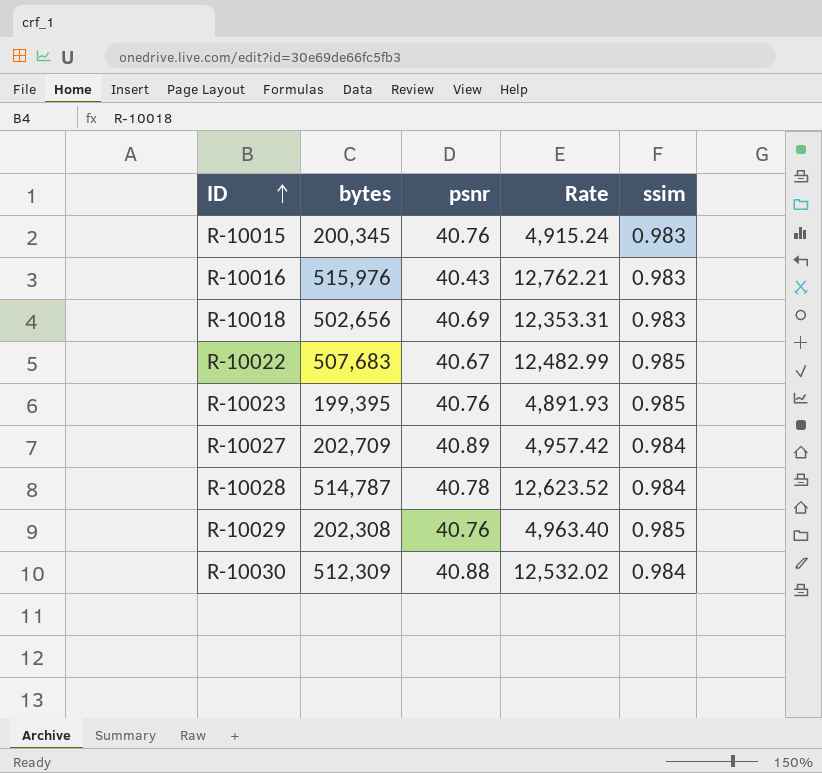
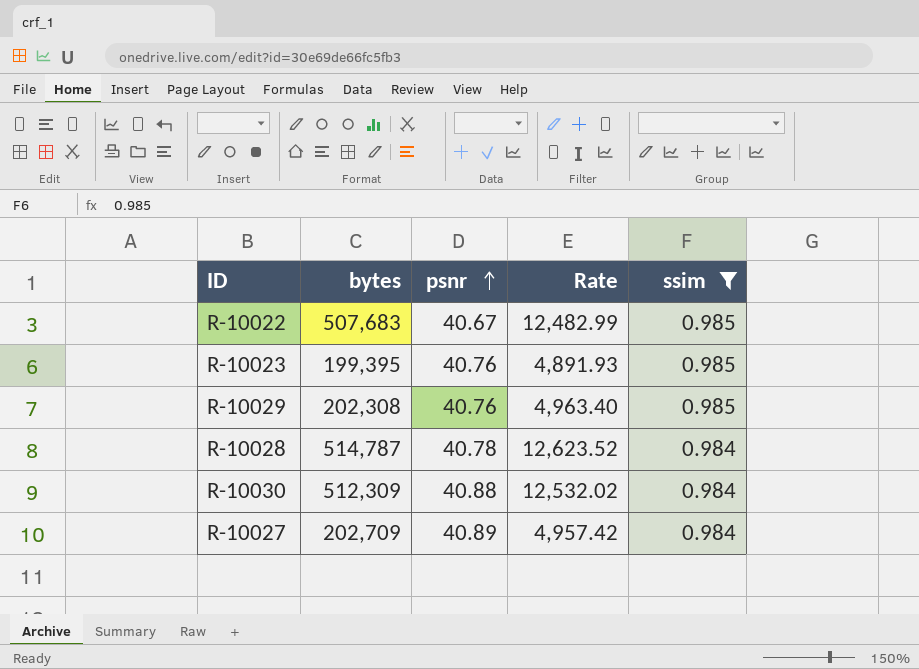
filter: none -> ssim != 0.983
row order: ID ascending -> psnr ascending

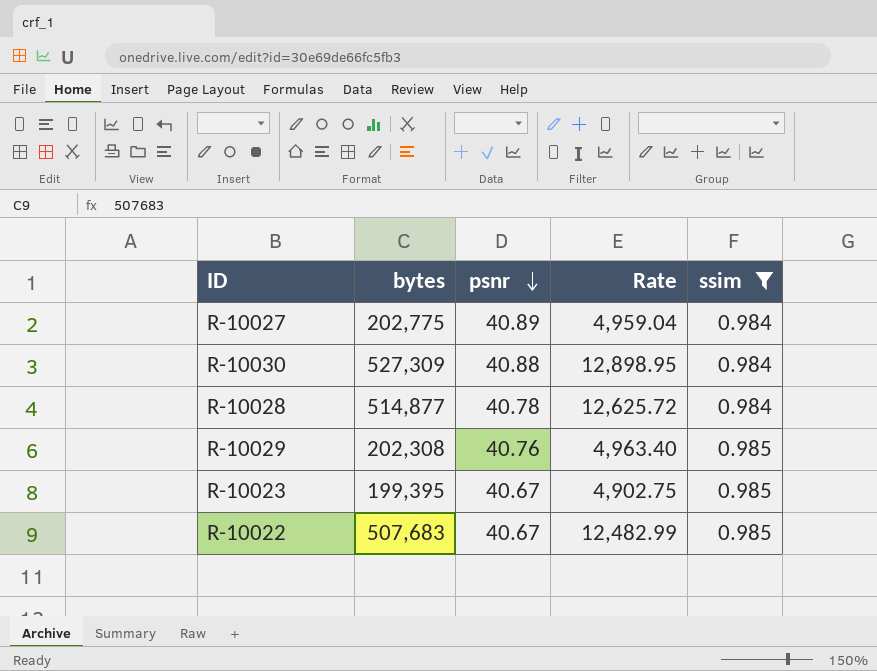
row order: psnr ascending -> psnr descending
R-10027 | bytes: 202,709 -> 202,775
R-10027 | Rate: 4,957.42 -> 4,959.04
R-10030 | bytes: 512,309 -> 527,309
R-10030 | Rate: 12,532.02 -> 12,898.95
R-10028 | bytes: 514,787 -> 514,877
R-10028 | Rate: 12,623.52 -> 12,625.72
R-10023 | psnr: 40.76 -> 40.67
R-10023 | Rate: 4,891.93 -> 4,902.75

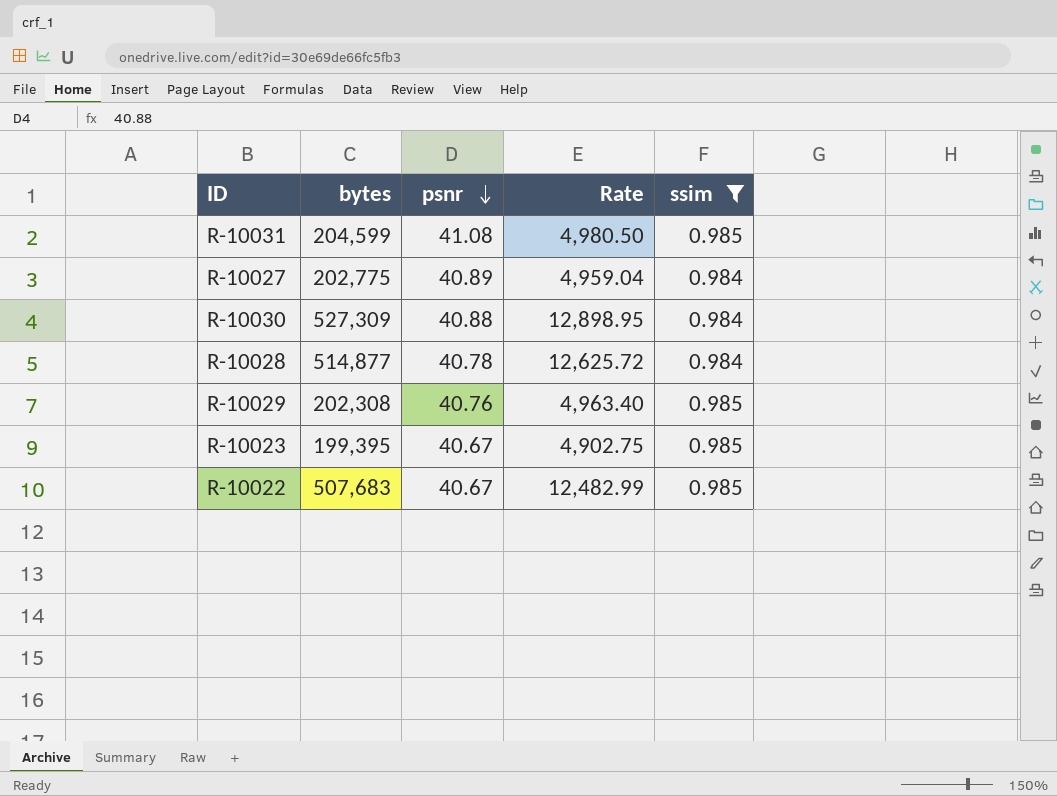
row R-10031: none -> 204,599 | 41.08 | 4,980.50 | 0.985

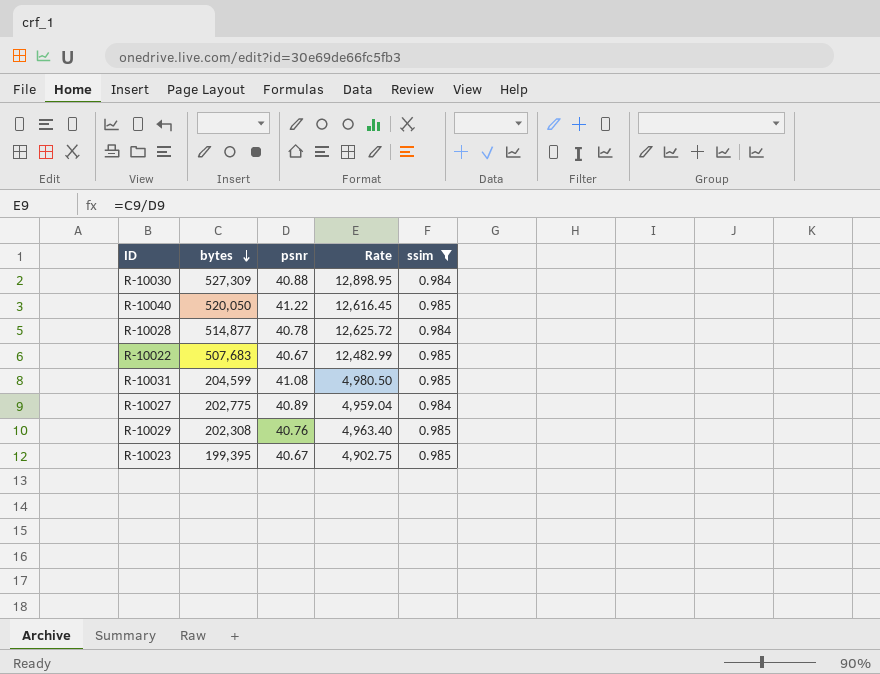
row order: psnr descending -> bytes descending
row R-10040: none -> 520,050 | 41.22 | 12,616.45 | 0.985

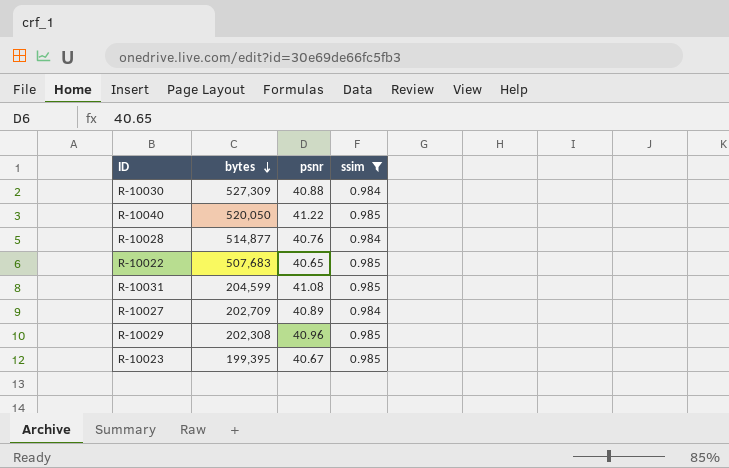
column Rate | formula: [bytes] / [psnr] -> none
R-10028 | psnr: 40.78 -> 40.76
R-10022 | psnr: 40.67 -> 40.65
R-10027 | bytes: 202,775 -> 202,709
R-10029 | psnr: 40.76 -> 40.96

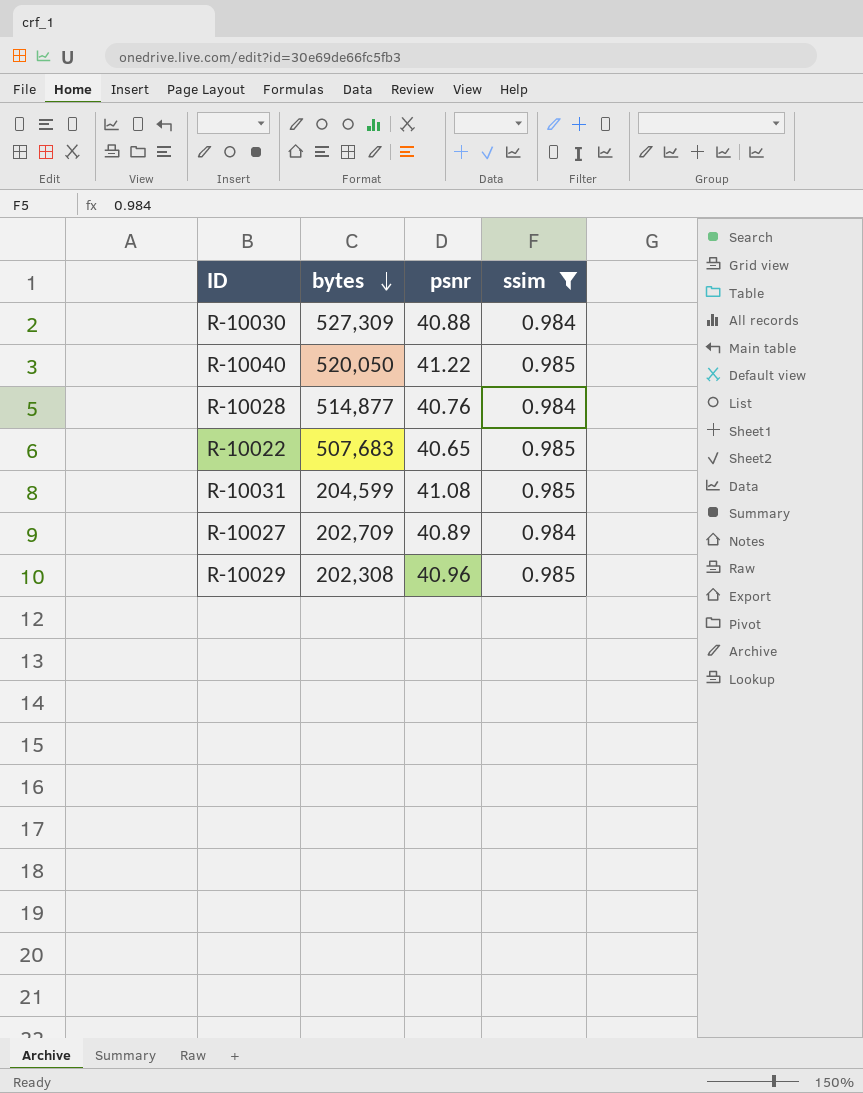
row R-10023: 199,395 | 40.67 | 0.985 -> none

